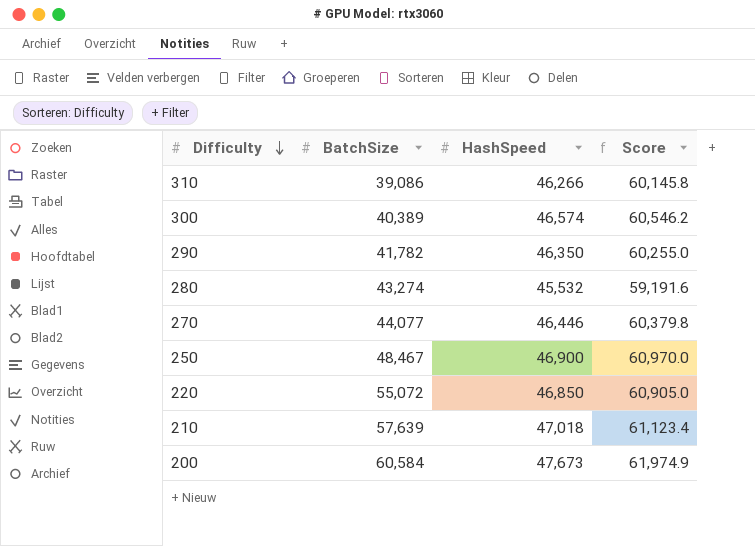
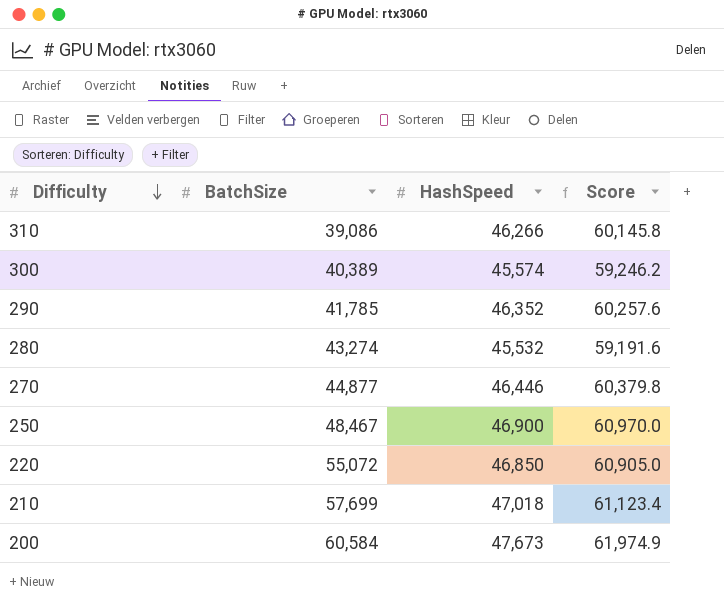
300 | HashSpeed: 46,574 -> 45,574
300 | Score: 60,546.2 -> 59,246.2
290 | BatchSize: 41,782 -> 41,785
290 | HashSpeed: 46,350 -> 46,352
290 | Score: 60,255.0 -> 60,257.6
270 | BatchSize: 44,077 -> 44,877
210 | BatchSize: 57,639 -> 57,699

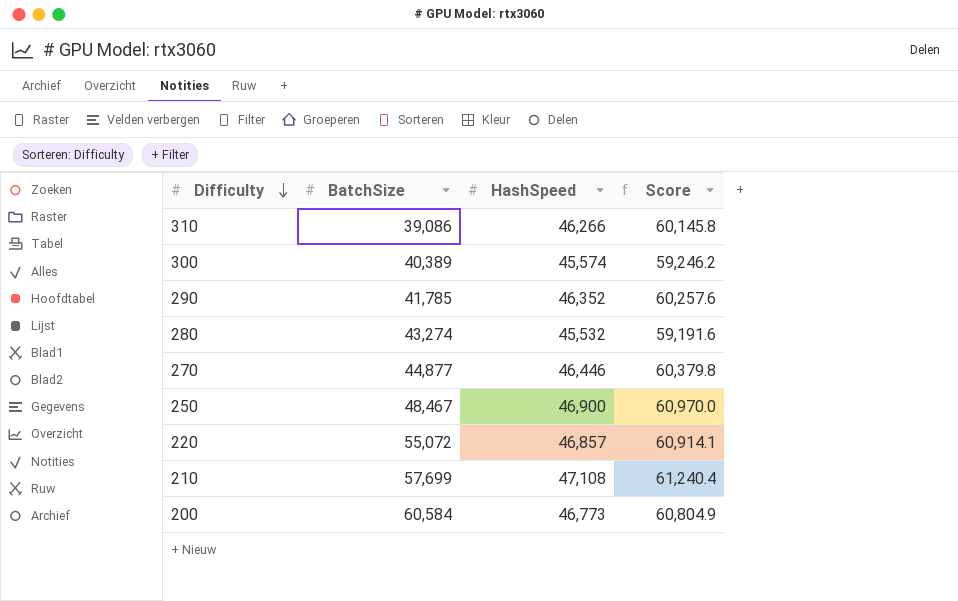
220 | HashSpeed: 46,850 -> 46,857
220 | Score: 60,905.0 -> 60,914.1
210 | HashSpeed: 47,018 -> 47,108
210 | Score: 61,123.4 -> 61,240.4
200 | HashSpeed: 47,673 -> 46,773
200 | Score: 61,974.9 -> 60,804.9

